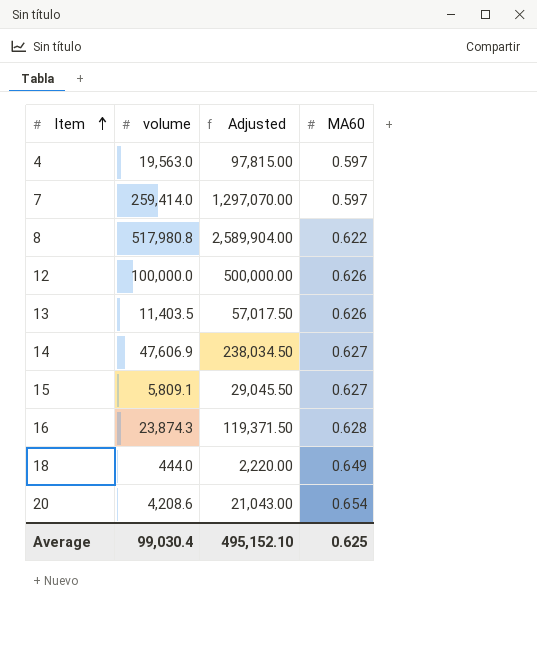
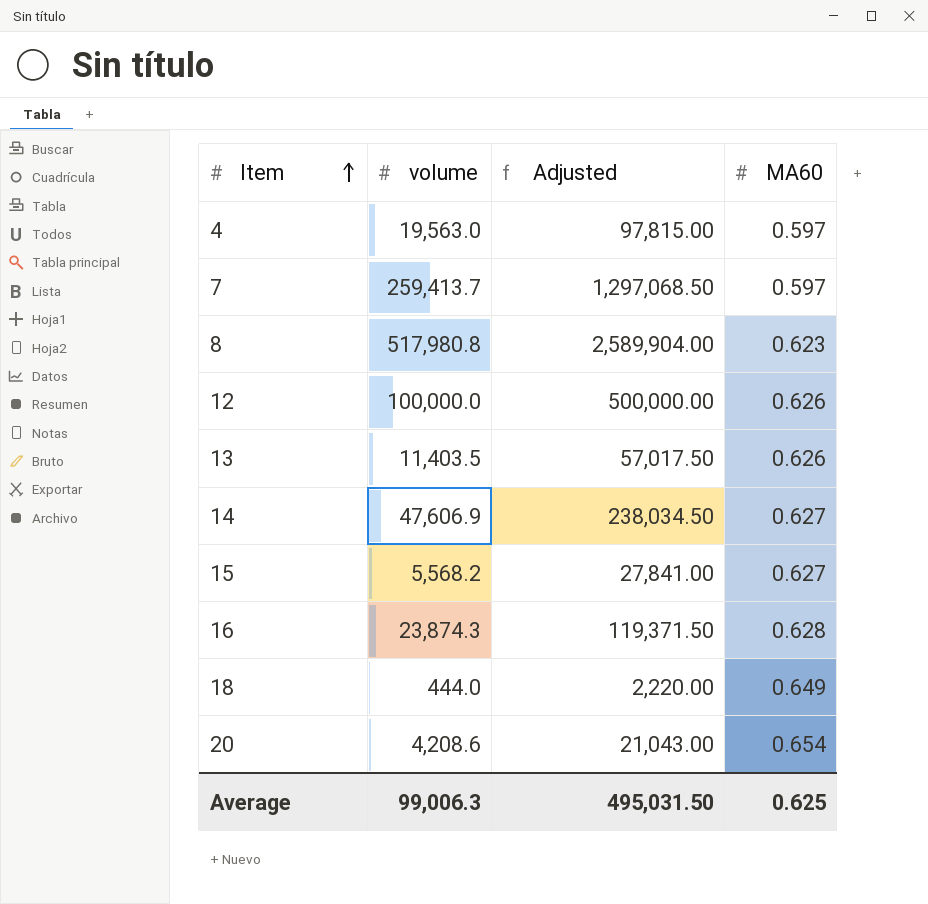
7 | volume: 259,414.0 -> 259,413.7
7 | Adjusted: 1,297,070.00 -> 1,297,068.50
8 | MA60: 0.622 -> 0.623
15 | volume: 5,809.1 -> 5,568.2
15 | Adjusted: 29,045.50 -> 27,841.00
Average | volume: 99,030.4 -> 99,006.3
Average | Adjusted: 495,152.10 -> 495,031.50

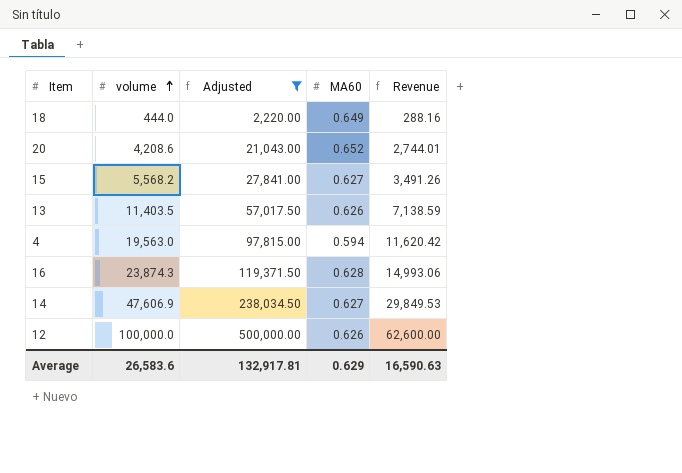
filter: none -> Adjusted <= 500,000.00
row order: Item ascending -> volume ascending
column Revenue | formula: none -> [volume] * [MA60]
20 | MA60: 0.654 -> 0.652
4 | MA60: 0.597 -> 0.594
Average | volume: 99,006.3 -> 26,583.6
Average | Adjusted: 495,031.50 -> 132,917.81
Average | MA60: 0.625 -> 0.629

